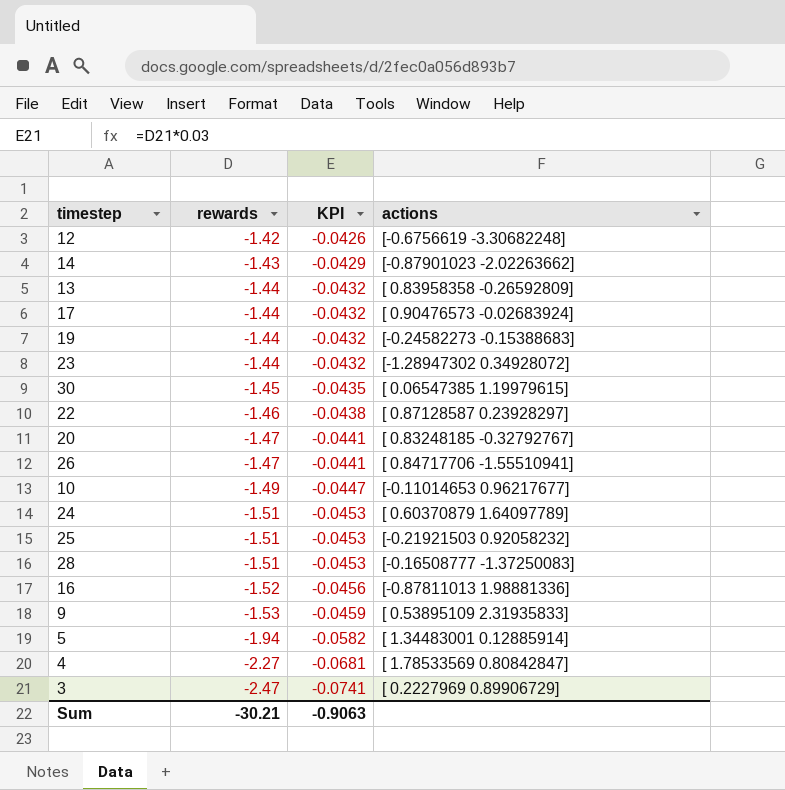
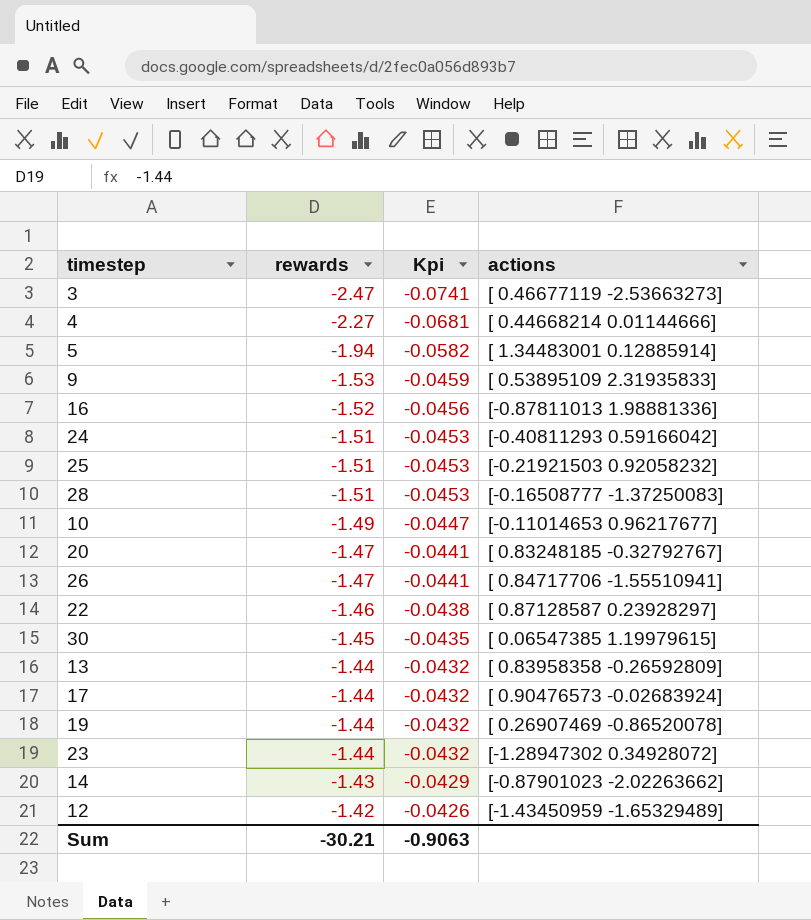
row order: rewards descending -> rewards ascending
column name: KPI -> Kpi
3 | actions: [ 0.2227969 0.89906729] -> [ 0.46677119 -2.53663273]
4 | actions: [ 1.78533569 0.80842847] -> [ 0.44668214 0.01144666]
24 | actions: [ 0.60370879 1.64097789] -> [-0.40811293 0.59166042]
19 | actions: [-0.24582273 -0.15388683] -> [ 0.26907469 -0.86520078]
12 | actions: [-0.6756619 -3.30682248] -> [-1.43450959 -1.65329489]

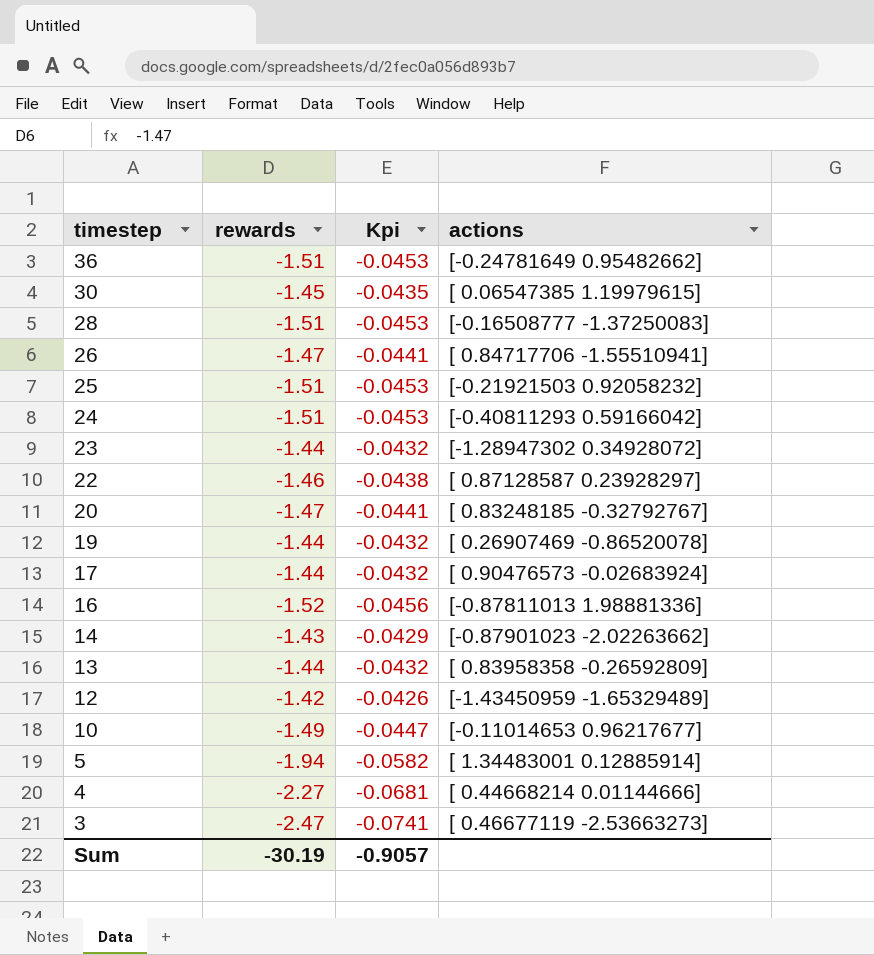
row order: rewards ascending -> timestep descending
row 9: -1.53 | -0.0459 | [ 0.53895109 2.31935833] -> none
row 36: none -> -1.51 | -0.0453 | [-0.24781649 0.95482662]
Sum | rewards: -30.21 -> -30.19
Sum | Kpi: -0.9063 -> -0.9057

